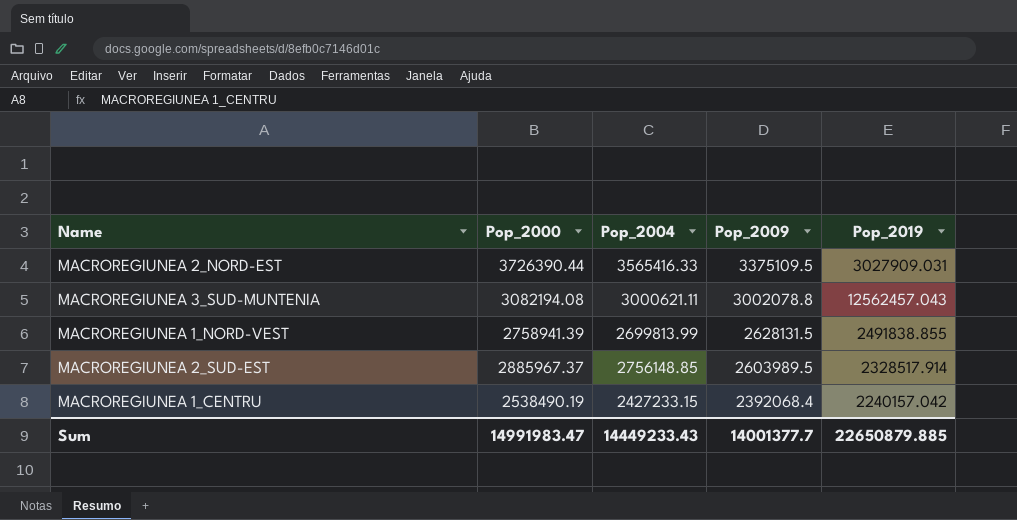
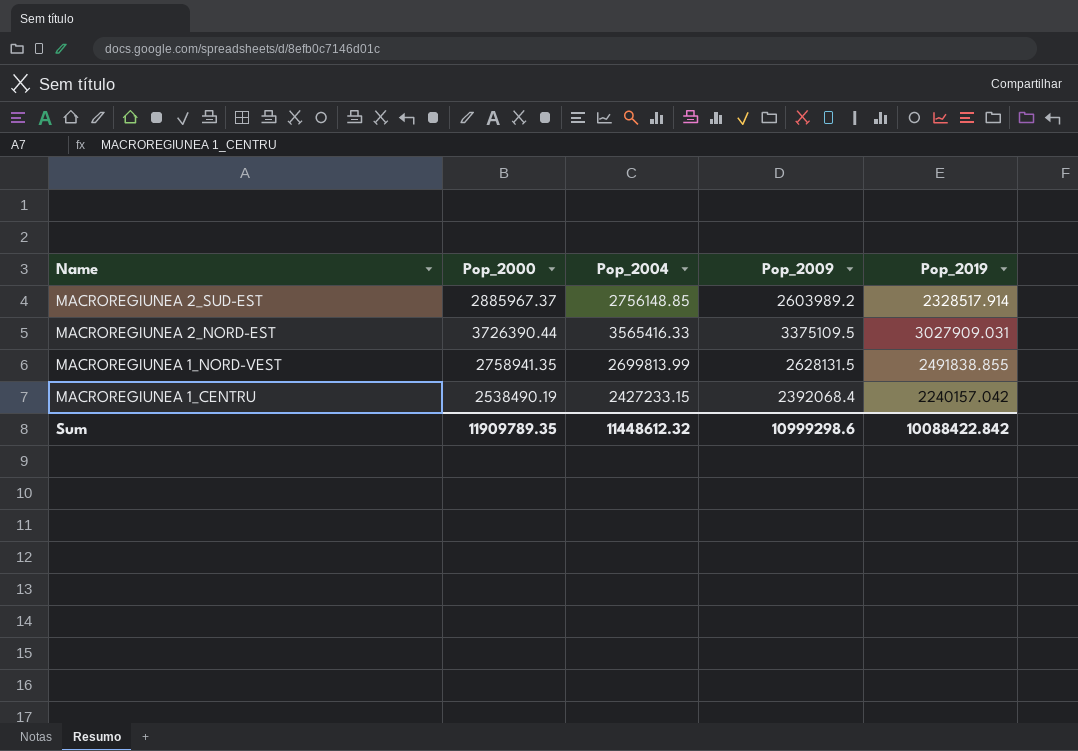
row order: Pop_2009 descending -> Name descending
row MACROREGIUNEA 3_SUD-MUNTENIA: 3082194.08 | 3000621.11 | 3002078.8 | 12562457.043 -> none
MACROREGIUNEA 2_SUD-EST | Pop_2009: 2603989.5 -> 2603989.2
MACROREGIUNEA 1_NORD-VEST | Pop_2000: 2758941.39 -> 2758941.35
Sum | Pop_2000: 14991983.47 -> 11909789.35
Sum | Pop_2004: 14449233.43 -> 11448612.32
Sum | Pop_2009: 14001377.7 -> 10999298.6
Sum | Pop_2019: 22650879.885 -> 10088422.842

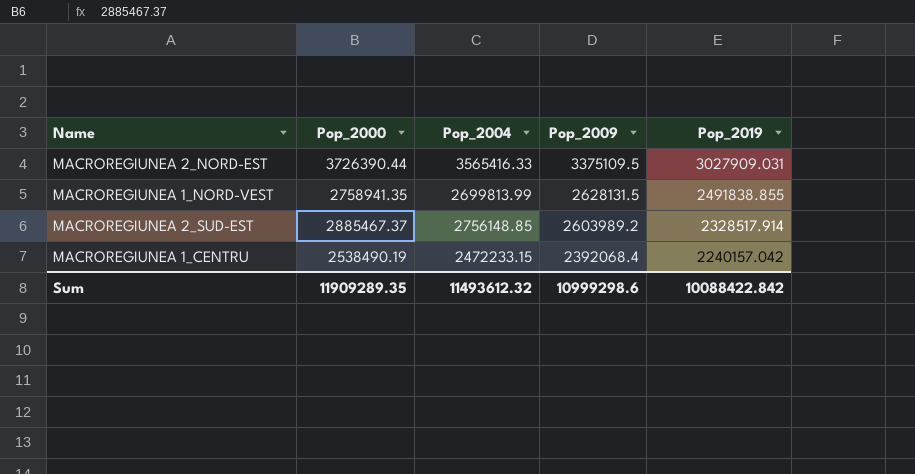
row order: Name descending -> Pop_2009 descending
MACROREGIUNEA 2_SUD-EST | Pop_2000: 2885967.37 -> 2885467.37
MACROREGIUNEA 1_CENTRU | Pop_2004: 2427233.15 -> 2472233.15
Sum | Pop_2000: 11909789.35 -> 11909289.35
Sum | Pop_2004: 11448612.32 -> 11493612.32

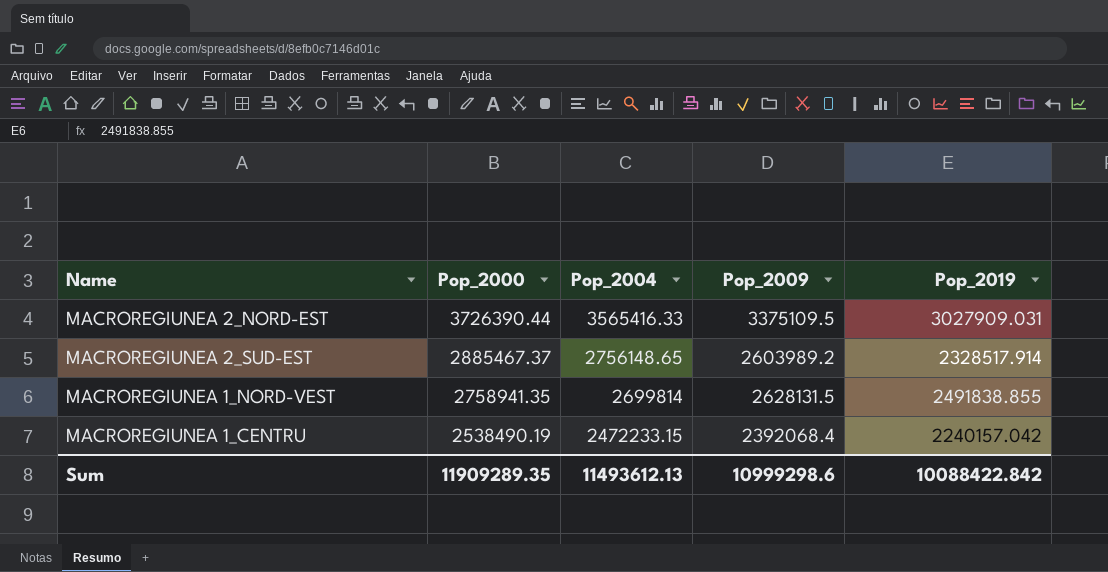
row order: Pop_2009 descending -> Pop_2000 descending
MACROREGIUNEA 2_SUD-EST | Pop_2004: 2756148.85 -> 2756148.65
MACROREGIUNEA 1_NORD-VEST | Pop_2004: 2699813.99 -> 2699814
Sum | Pop_2004: 11493612.32 -> 11493612.13

